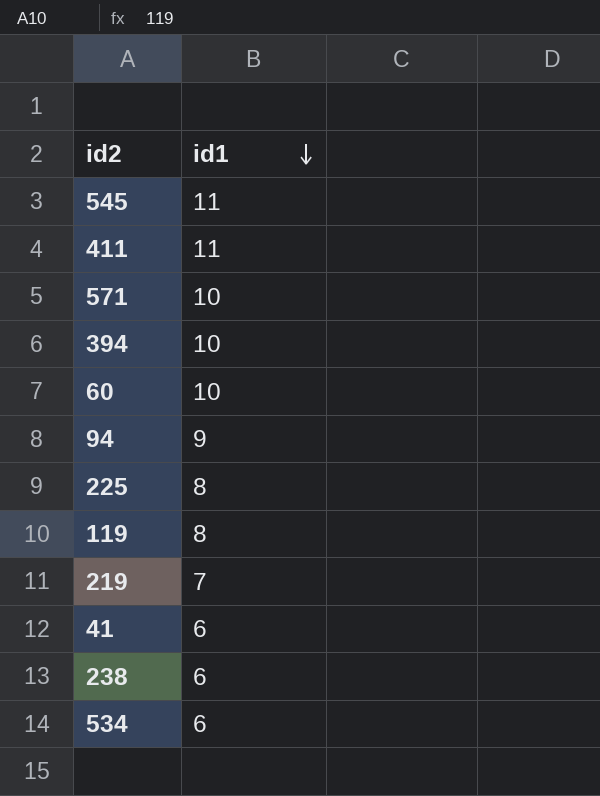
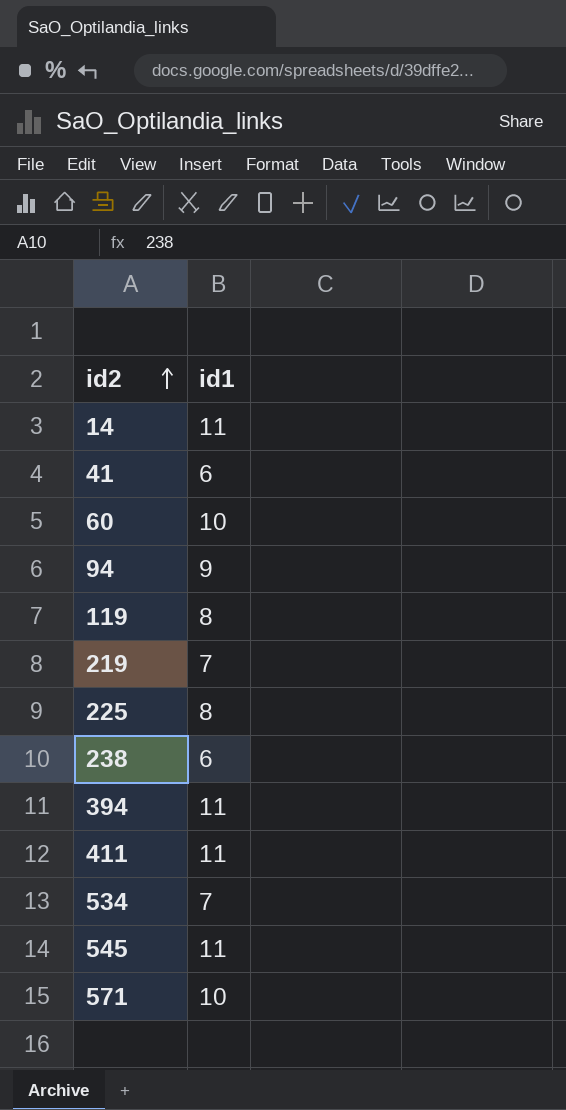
row order: id1 descending -> id2 ascending
row 14: none -> 11
394 | id1: 10 -> 11
534 | id1: 6 -> 7

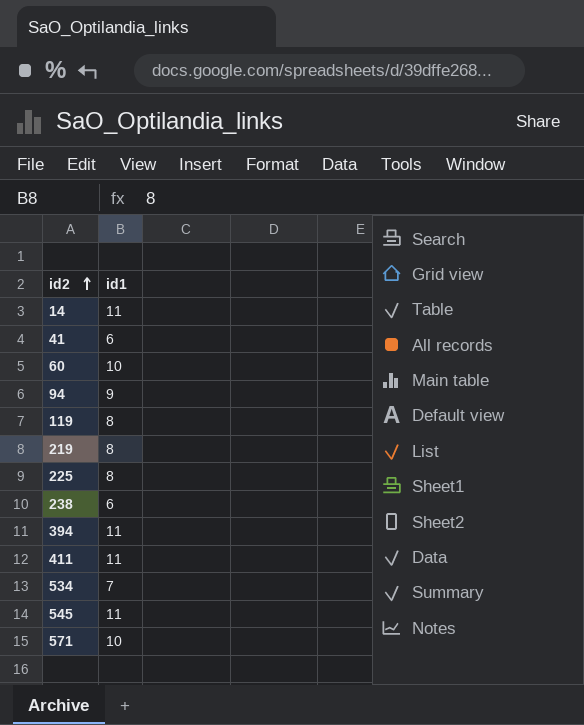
219 | id1: 7 -> 8

